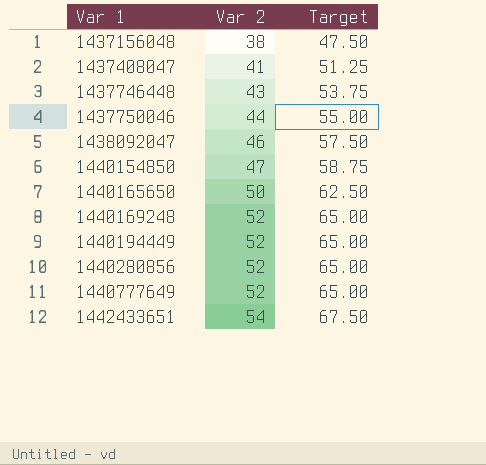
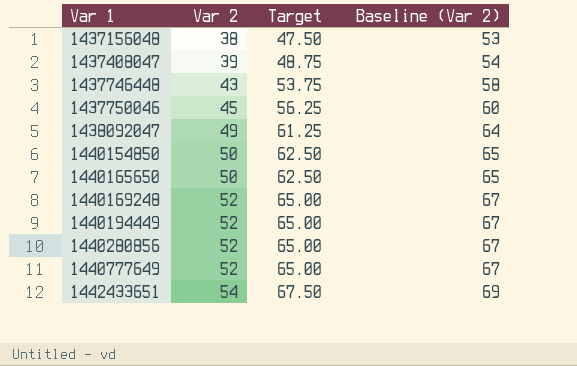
column Baseline (Var 2) | formula: none -> [Var 2] + 15
1437408047 | Var 2: 41 -> 39
1437408047 | Target: 51.25 -> 48.75
1437750046 | Var 2: 44 -> 45
1437750046 | Target: 55.00 -> 56.25
1438092047 | Var 2: 46 -> 49
1438092047 | Target: 57.50 -> 61.25
1440154850 | Var 2: 47 -> 50
1440154850 | Target: 58.75 -> 62.50

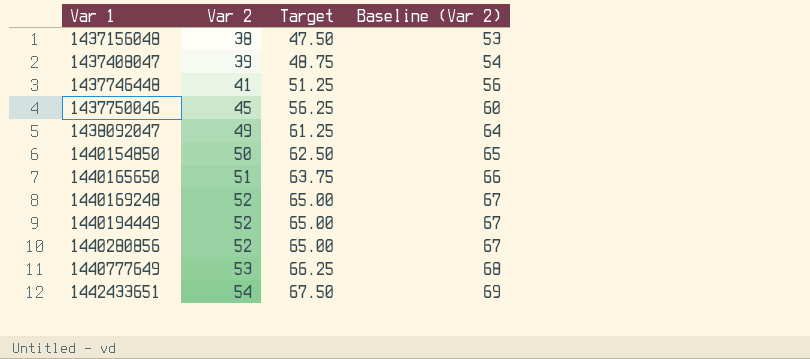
1437746448 | Var 2: 43 -> 41
1437746448 | Target: 53.75 -> 51.25
1437746448 | Baseline (Var 2): 58 -> 56
1440165650 | Var 2: 50 -> 51
1440165650 | Target: 62.50 -> 63.75
1440165650 | Baseline (Var 2): 65 -> 66
1440777649 | Var 2: 52 -> 53
1440777649 | Target: 65.00 -> 66.25
1440777649 | Baseline (Var 2): 67 -> 68

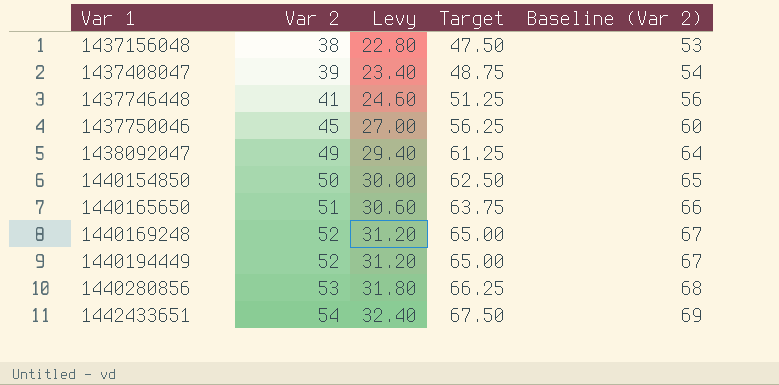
column Levy | formula: none -> [Var 2] * 0.6
row 1440777649: 53 | 66.25 | 68 -> none
1440280856 | Var 2: 52 -> 53
1440280856 | Target: 65.00 -> 66.25
1440280856 | Baseline (Var 2): 67 -> 68

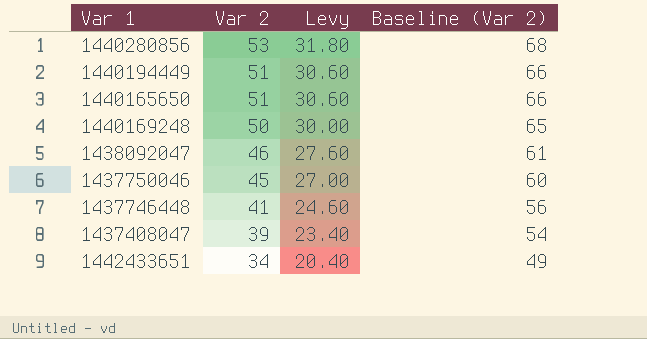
row order: Var 1 ascending -> Var 2 descending
column Target | formula: [Var 2] * 1.25 -> none
row 1437156048: 38 | 22.80 | 47.50 | 53 -> none
row 1440154850: 50 | 30.00 | 62.50 | 65 -> none
1440194449 | Var 2: 52 -> 51
1440194449 | Levy: 31.20 -> 30.60
1440194449 | Baseline (Var 2): 67 -> 66
1440169248 | Var 2: 52 -> 50
1440169248 | Levy: 31.20 -> 30.00
1440169248 | Baseline (Var 2): 67 -> 65
1438092047 | Var 2: 49 -> 46
1438092047 | Levy: 29.40 -> 27.60
1438092047 | Baseline (Var 2): 64 -> 61
1442433651 | Var 2: 54 -> 34
1442433651 | Levy: 32.40 -> 20.40
1442433651 | Baseline (Var 2): 69 -> 49

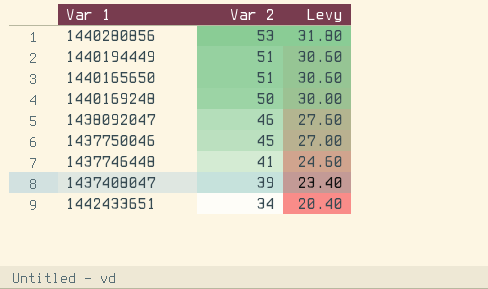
column Baseline (Var 2) | formula: [Var 2] + 15 -> none

